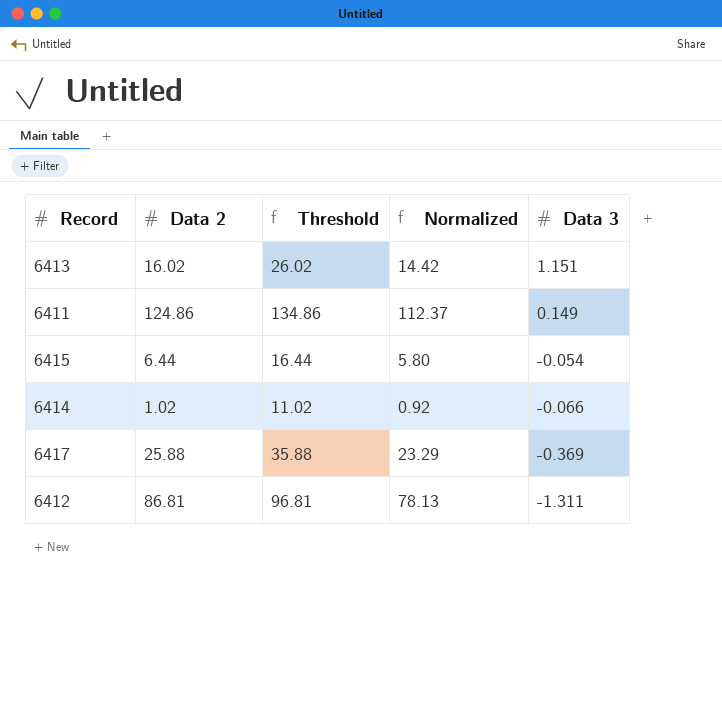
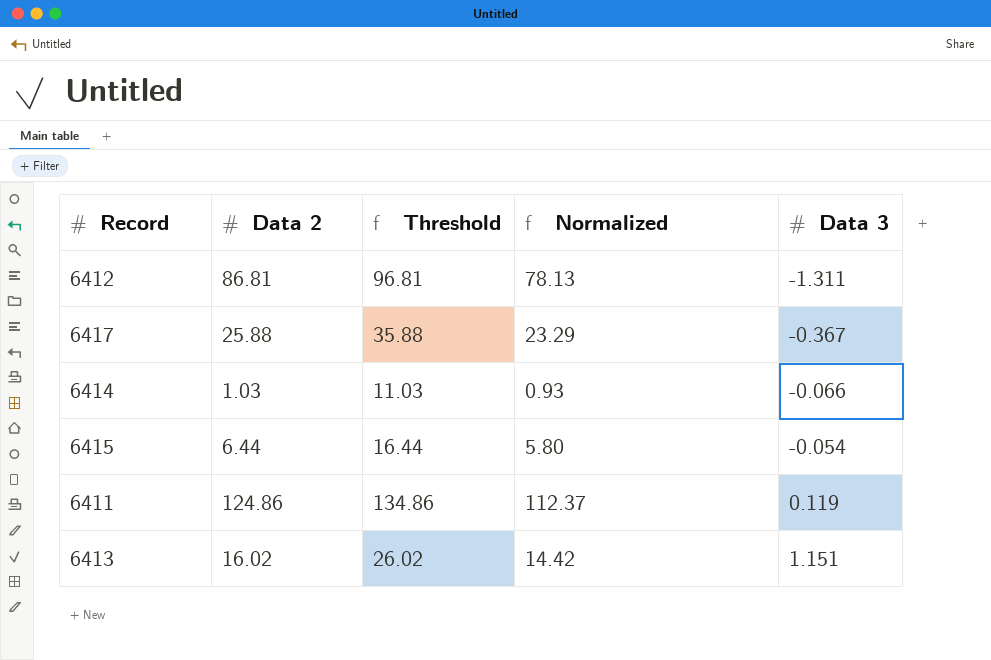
row order: Data 3 descending -> Data 3 ascending
6417 | Data 3: -0.369 -> -0.367
6414 | Data 2: 1.02 -> 1.03
6414 | Threshold: 11.02 -> 11.03
6414 | Normalized: 0.92 -> 0.93
6411 | Data 3: 0.149 -> 0.119

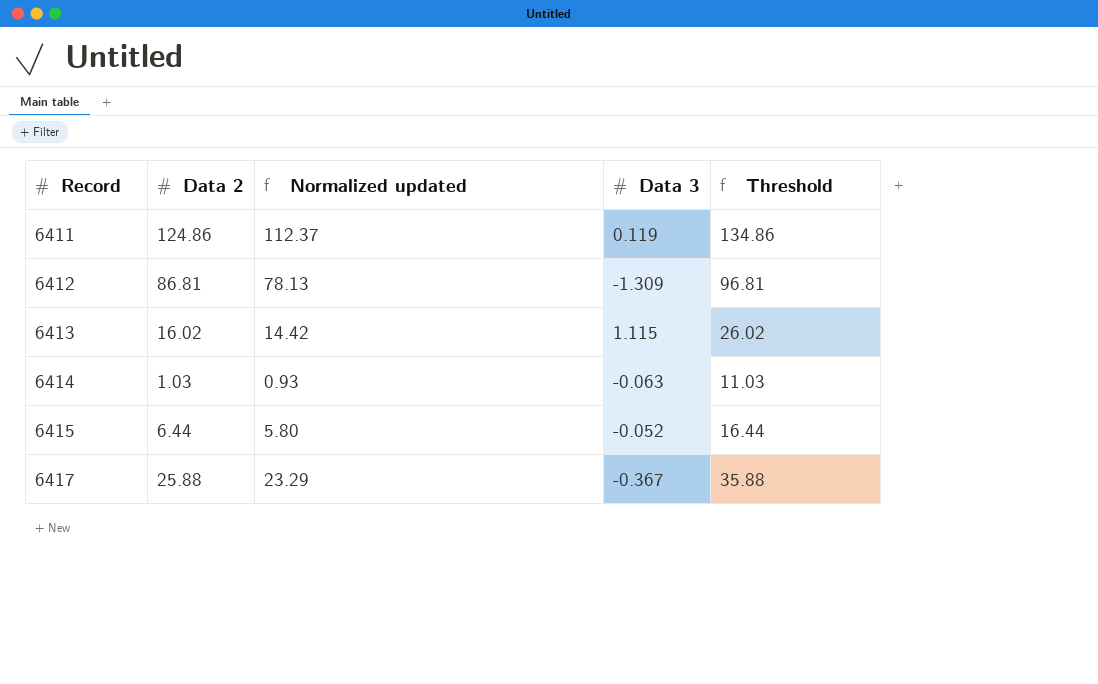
row order: Data 3 ascending -> Record ascending
column name: Normalized -> Normalized updated
column Threshold | position: 3 -> 5
6412 | Data 3: -1.311 -> -1.309
6413 | Data 3: 1.151 -> 1.115
6414 | Data 3: -0.066 -> -0.063
6415 | Data 3: -0.054 -> -0.052

